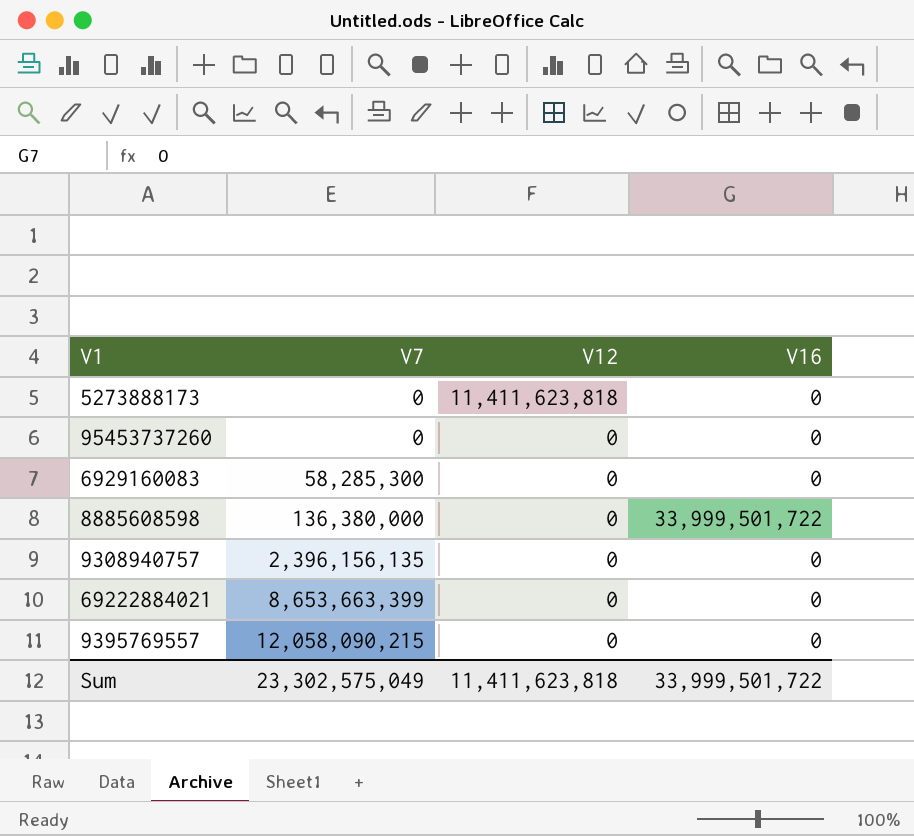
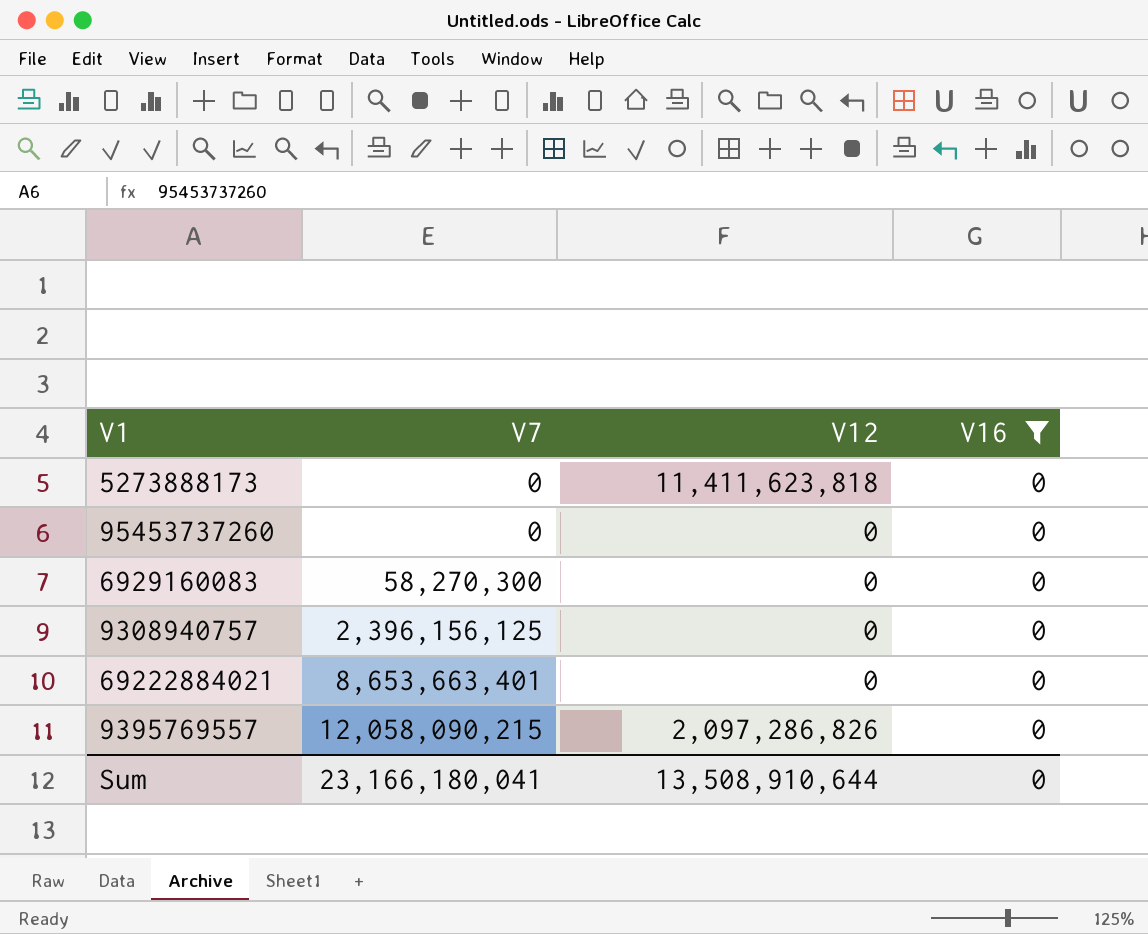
filter: none -> V16 = 0
6929160083 | V7: 58,285,300 -> 58,270,300
9308940757 | V7: 2,396,156,135 -> 2,396,156,125
69222884021 | V7: 8,653,663,399 -> 8,653,663,401
9395769557 | V12: 0 -> 2,097,286,826
Sum | V7: 23,302,575,049 -> 23,166,180,041
Sum | V12: 11,411,623,818 -> 13,508,910,644
Sum | V16: 33,999,501,722 -> 0

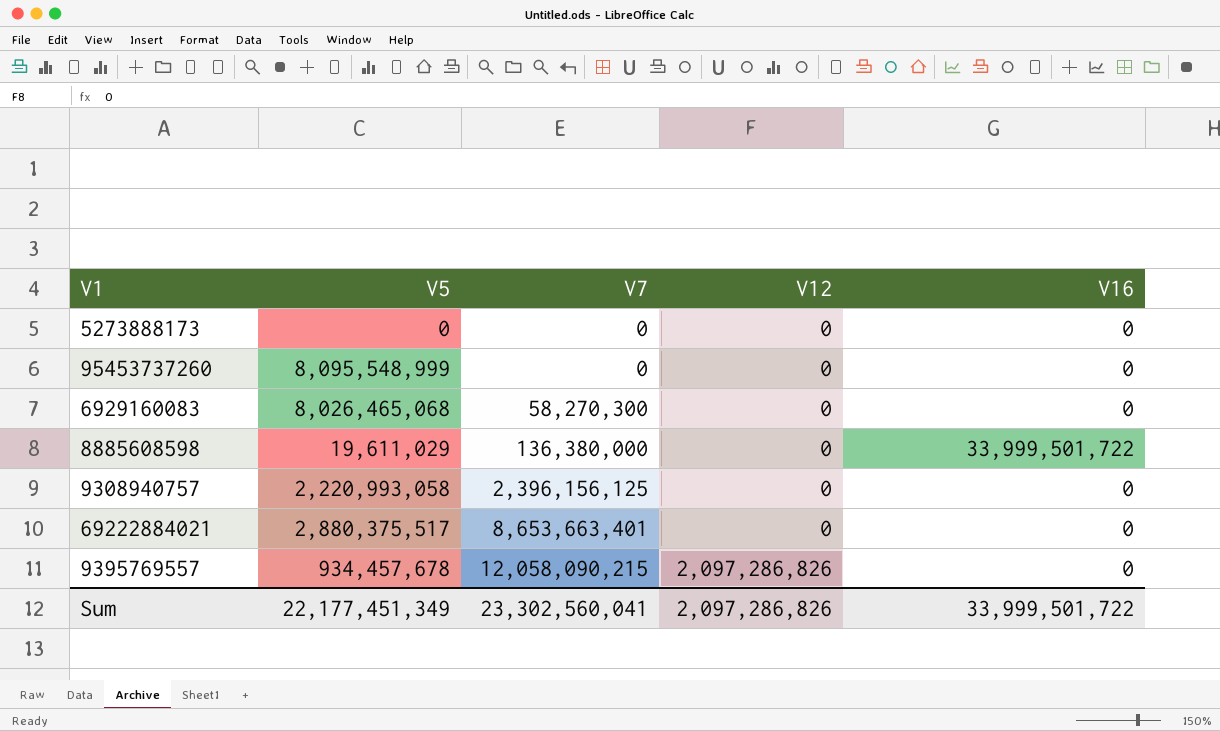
filter: V16 = 0 -> none
column V5 | position: none -> 2
5273888173 | V12: 11,411,623,818 -> 0
Sum | V7: 23,166,180,041 -> 23,302,560,041
Sum | V12: 13,508,910,644 -> 2,097,286,826
Sum | V16: 0 -> 33,999,501,722

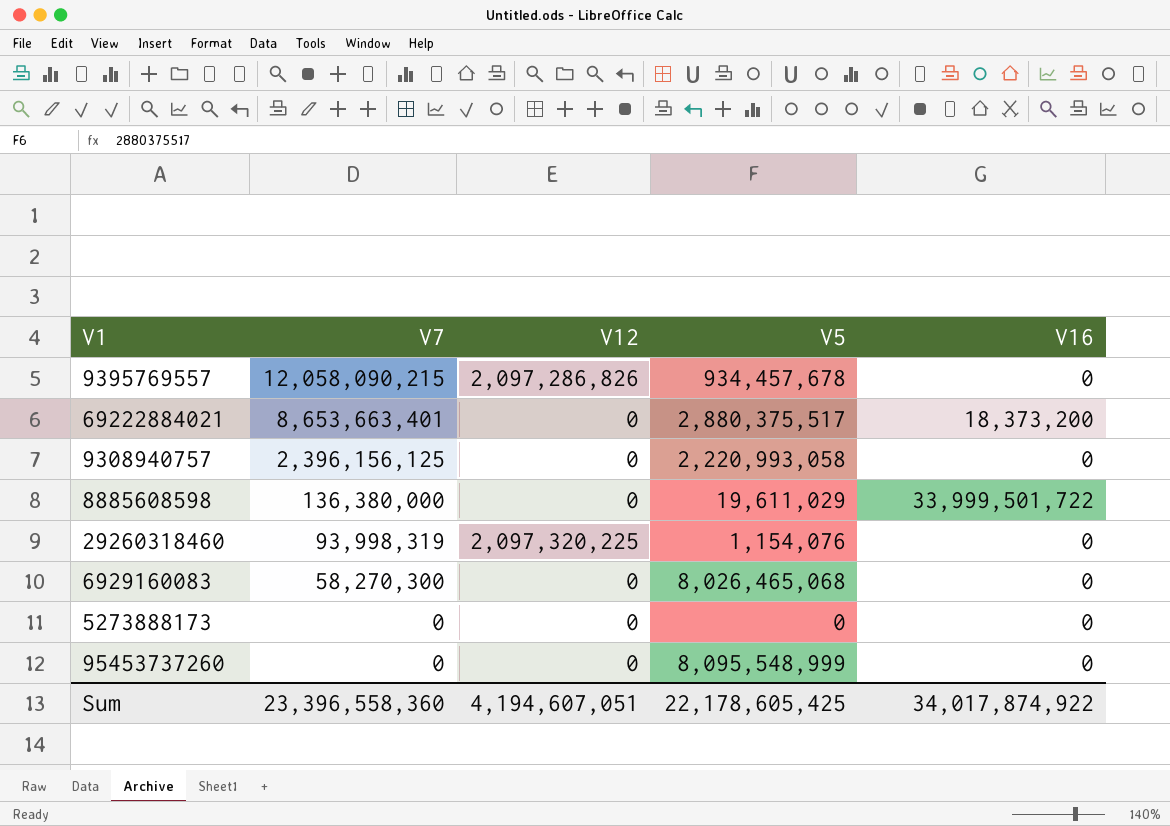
row order: V7 ascending -> V7 descending
column V5 | position: 2 -> 4
69222884021 | V16: 0 -> 18,373,200
row 29260318460: none -> 93,998,319 | 2,097,320,225 | 1,154,076 | 0
Sum | V7: 23,302,560,041 -> 23,396,558,360
Sum | V12: 2,097,286,826 -> 4,194,607,051
Sum | V5: 22,177,451,349 -> 22,178,605,425
Sum | V16: 33,999,501,722 -> 34,017,874,922

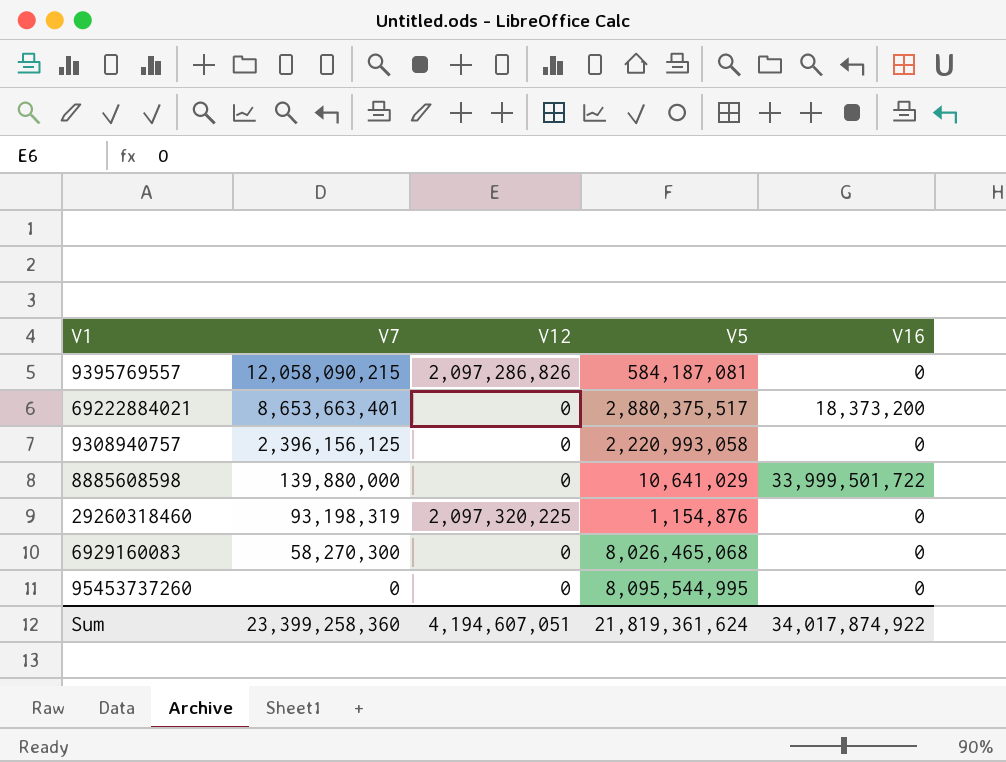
row 5273888173: 0 | 0 | 0 | 0 -> none
9395769557 | V5: 934,457,678 -> 584,187,081
8885608598 | V7: 136,380,000 -> 139,880,000
8885608598 | V5: 19,611,029 -> 10,641,029
29260318460 | V7: 93,998,319 -> 93,198,319
29260318460 | V5: 1,154,076 -> 1,154,876
95453737260 | V5: 8,095,548,999 -> 8,095,544,995
Sum | V7: 23,396,558,360 -> 23,399,258,360
Sum | V5: 22,178,605,425 -> 21,819,361,624

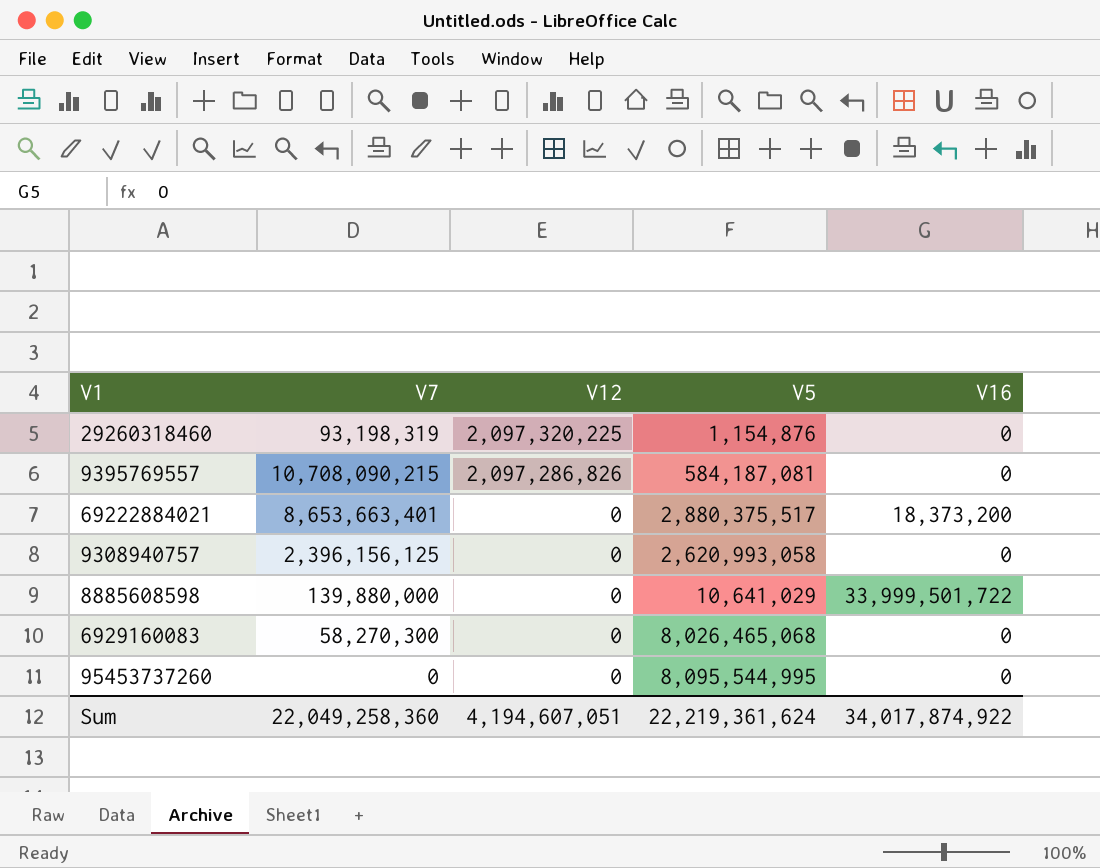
row order: V7 descending -> V12 descending
9395769557 | V7: 12,058,090,215 -> 10,708,090,215
9308940757 | V5: 2,220,993,058 -> 2,620,993,058
Sum | V7: 23,399,258,360 -> 22,049,258,360
Sum | V5: 21,819,361,624 -> 22,219,361,624

